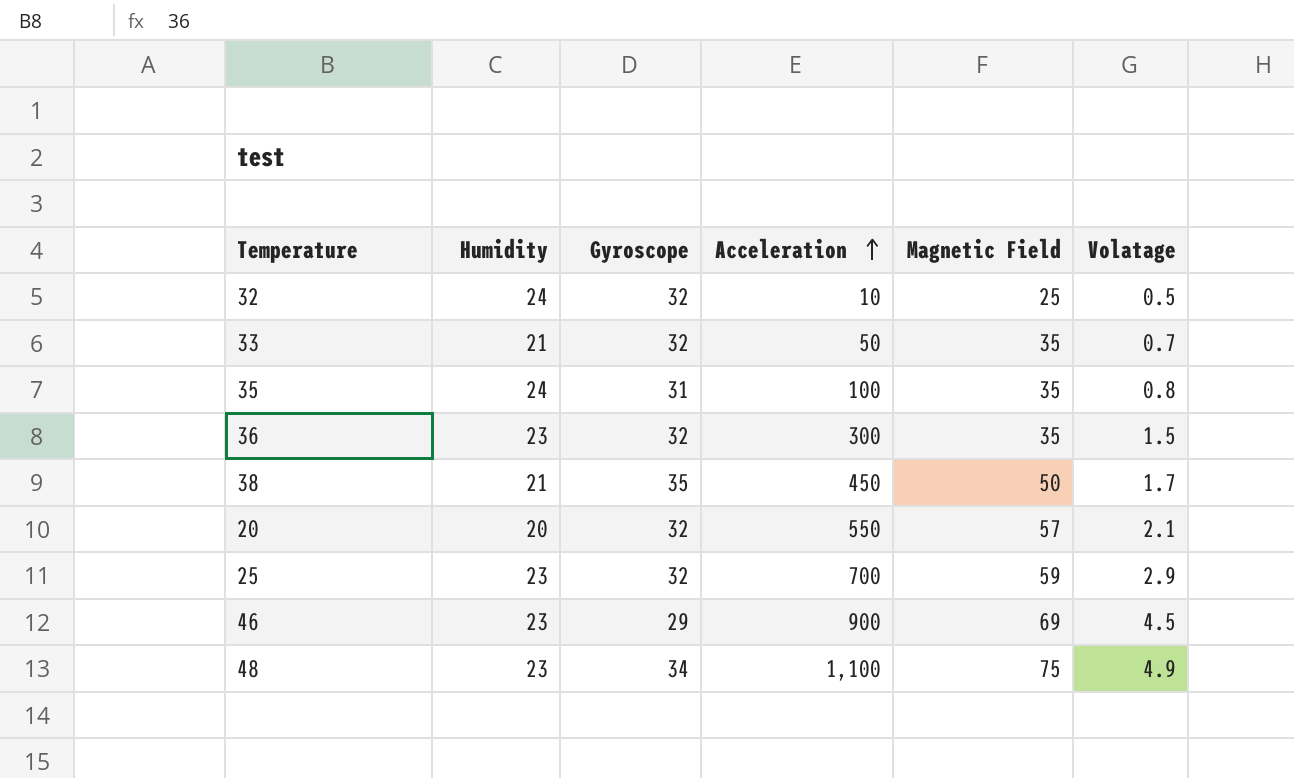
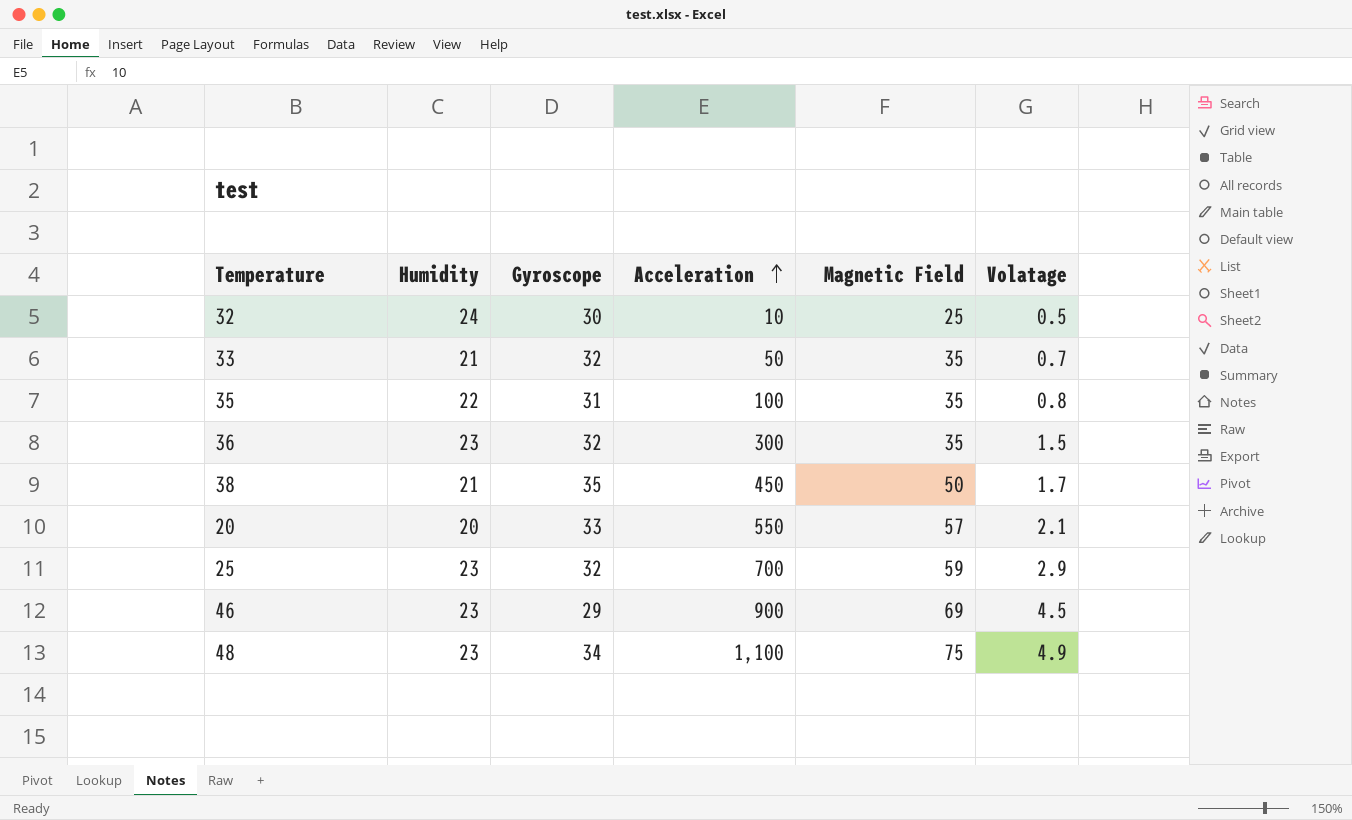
32 | Gyroscope: 32 -> 30
35 | Humidity: 24 -> 22
20 | Gyroscope: 32 -> 33

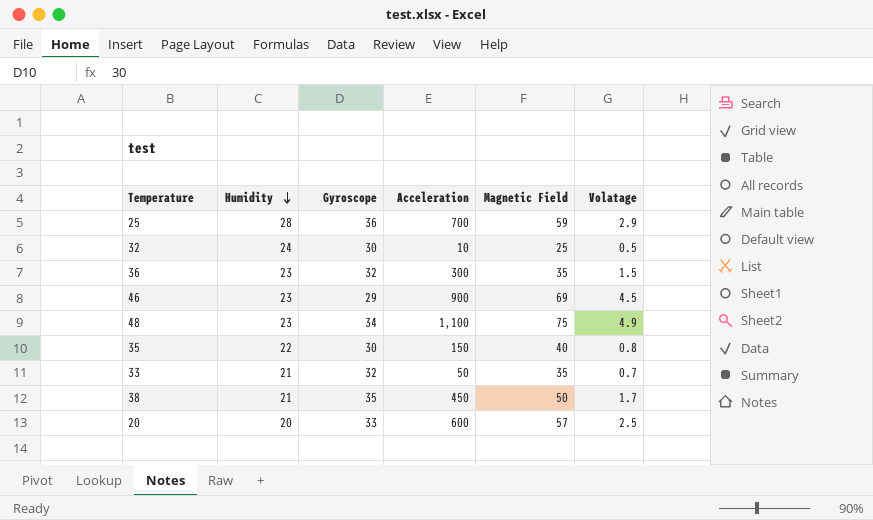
row order: Acceleration ascending -> Humidity descending
25 | Humidity: 23 -> 28
25 | Gyroscope: 32 -> 36
35 | Gyroscope: 31 -> 30
35 | Acceleration: 100 -> 150
35 | Magnetic Field: 35 -> 40
20 | Acceleration: 550 -> 600
20 | Volatage: 2.1 -> 2.5

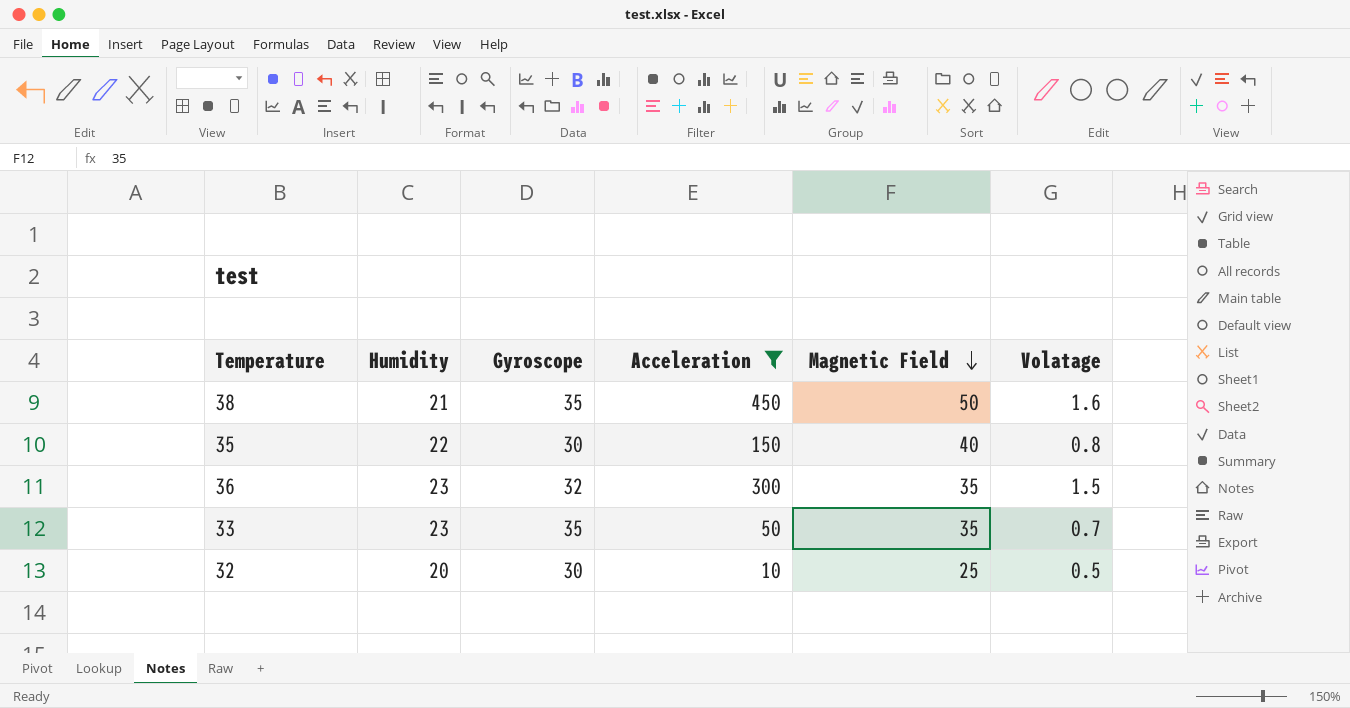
filter: none -> Acceleration <= 450
row order: Humidity descending -> Magnetic Field descending
38 | Volatage: 1.7 -> 1.6
33 | Humidity: 21 -> 23
33 | Gyroscope: 32 -> 35
32 | Humidity: 24 -> 20

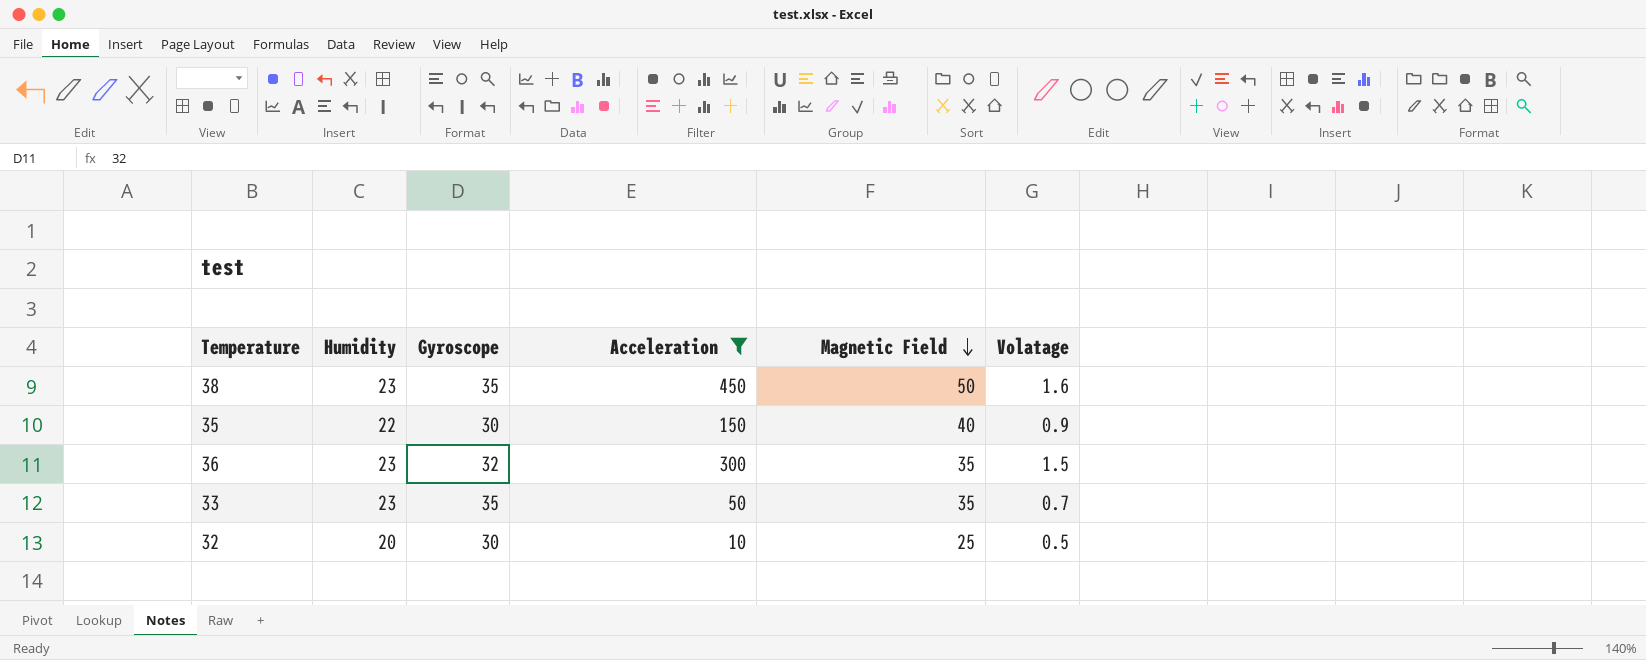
38 | Humidity: 21 -> 23
35 | Volatage: 0.8 -> 0.9

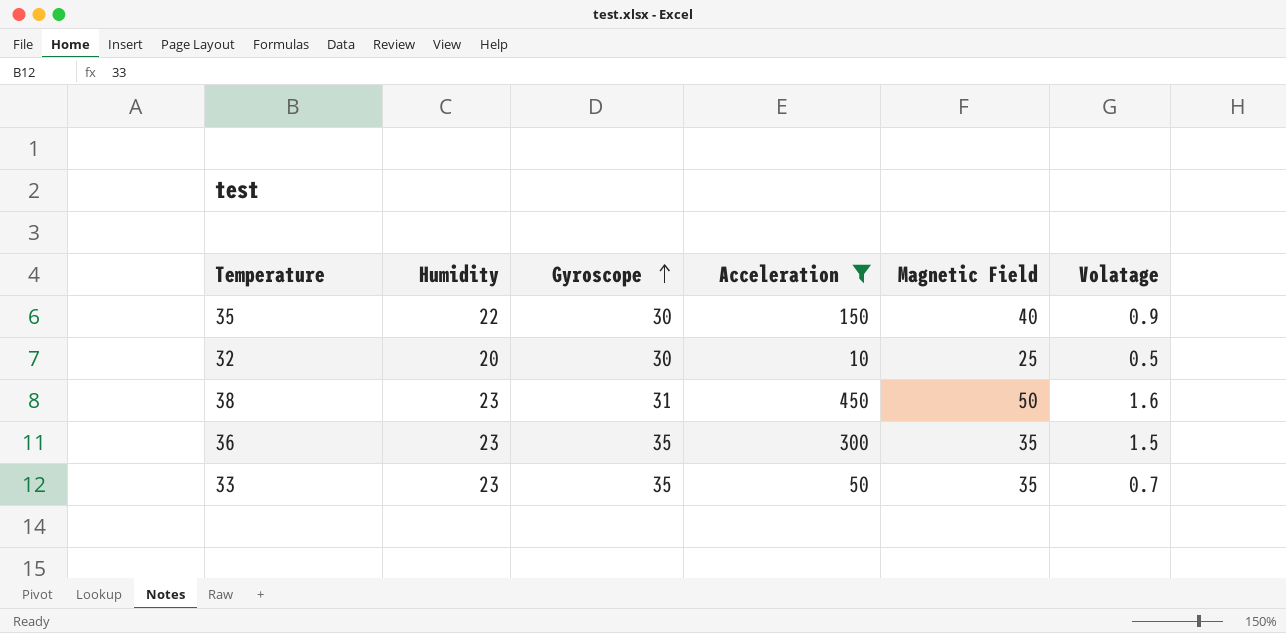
row order: Magnetic Field descending -> Gyroscope ascending
38 | Gyroscope: 35 -> 31
36 | Gyroscope: 32 -> 35

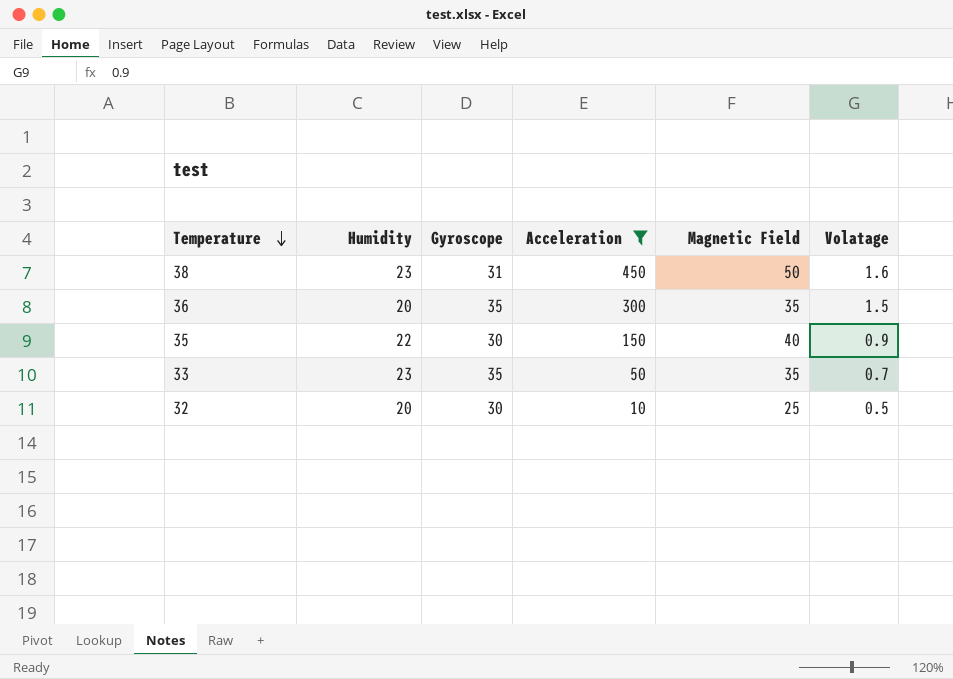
row order: Gyroscope ascending -> Temperature descending
36 | Humidity: 23 -> 20

